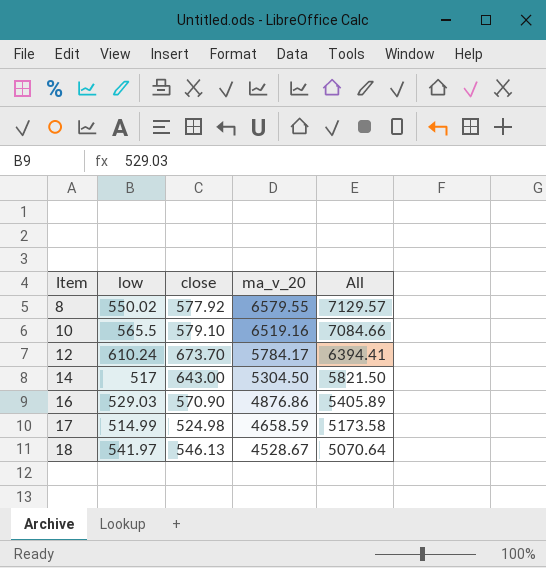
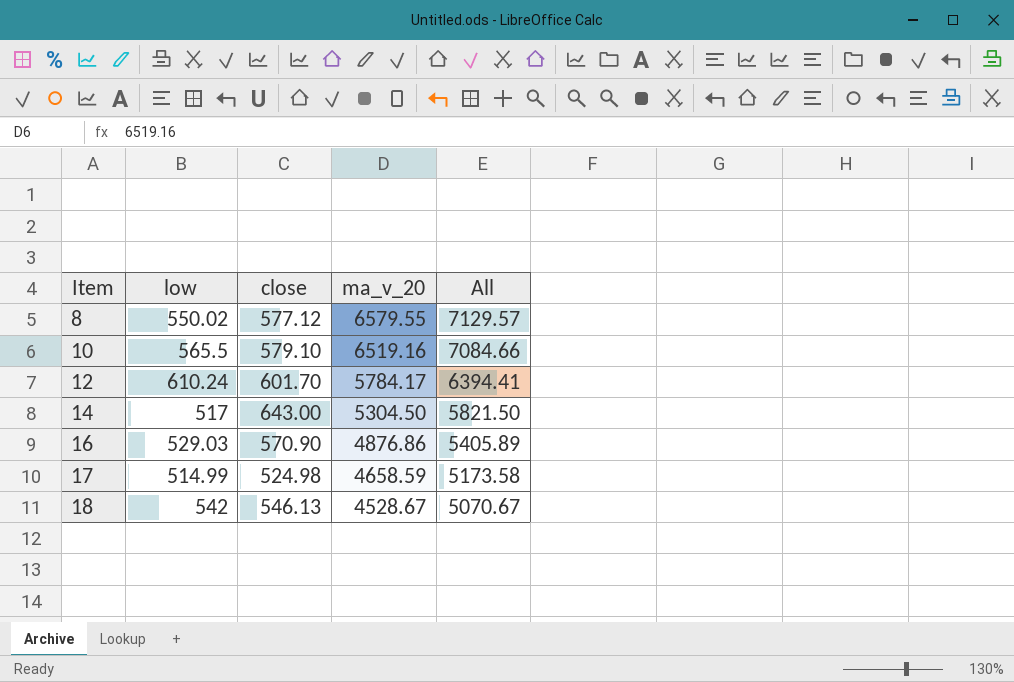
8 | close: 577.92 -> 577.12
12 | close: 673.70 -> 601.70
18 | low: 541.97 -> 542
18 | All: 5070.64 -> 5070.67

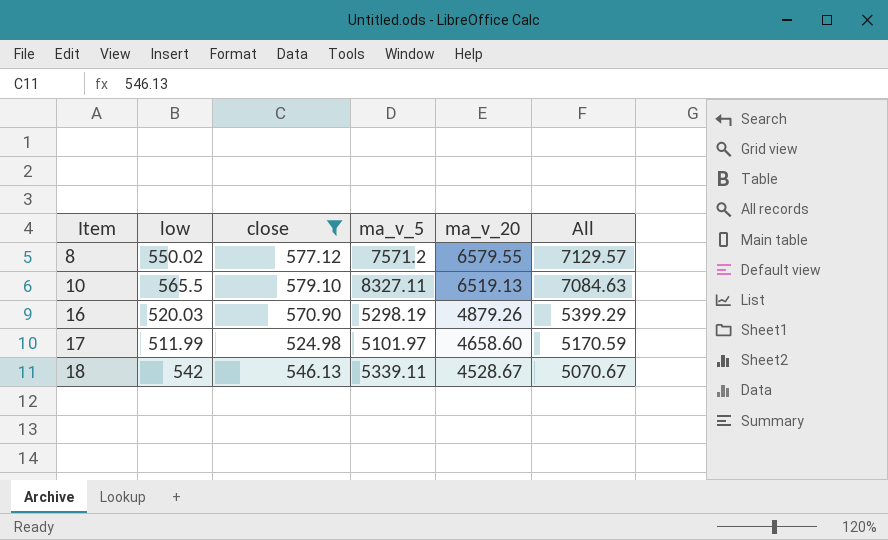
filter: none -> close <= 579.10
column ma_v_5 | position: none -> 4
10 | ma_v_20: 6519.16 -> 6519.13
10 | All: 7084.66 -> 7084.63
16 | low: 529.03 -> 520.03
16 | ma_v_20: 4876.86 -> 4879.26
16 | All: 5405.89 -> 5399.29
17 | low: 514.99 -> 511.99
17 | ma_v_20: 4658.59 -> 4658.60
17 | All: 5173.58 -> 5170.59

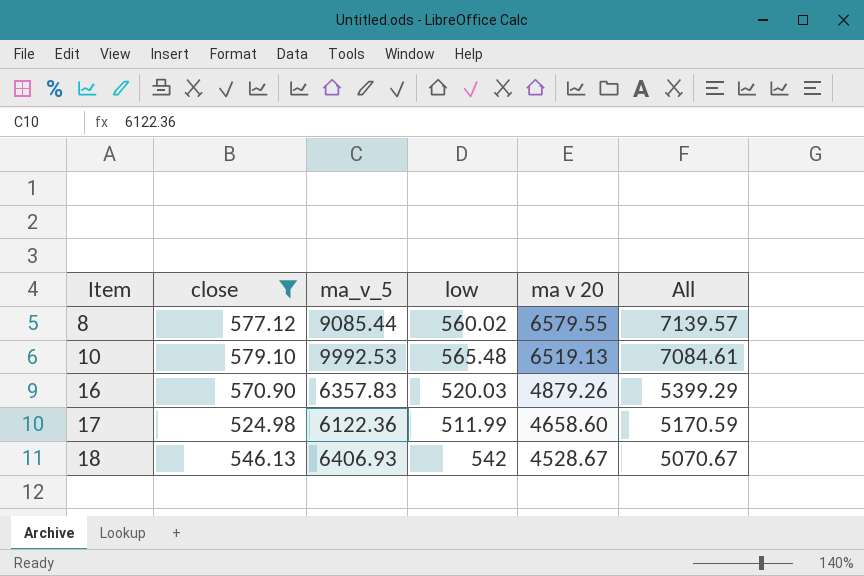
column low | position: 2 -> 4
column name: ma_v_20 -> ma v 20
8 | ma_v_5: 7571.2 -> 9085.44
8 | low: 550.02 -> 560.02
8 | All: 7129.57 -> 7139.57
10 | ma_v_5: 8327.11 -> 9992.53
10 | low: 565.5 -> 565.48
10 | All: 7084.63 -> 7084.61
16 | ma_v_5: 5298.19 -> 6357.83
17 | ma_v_5: 5101.97 -> 6122.36
18 | ma_v_5: 5339.11 -> 6406.93

